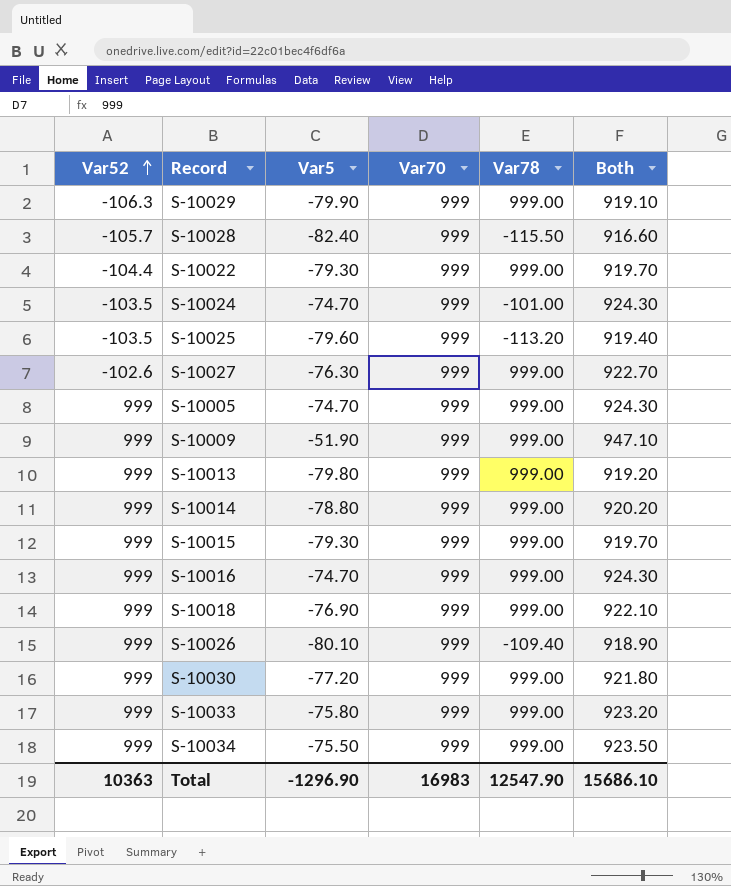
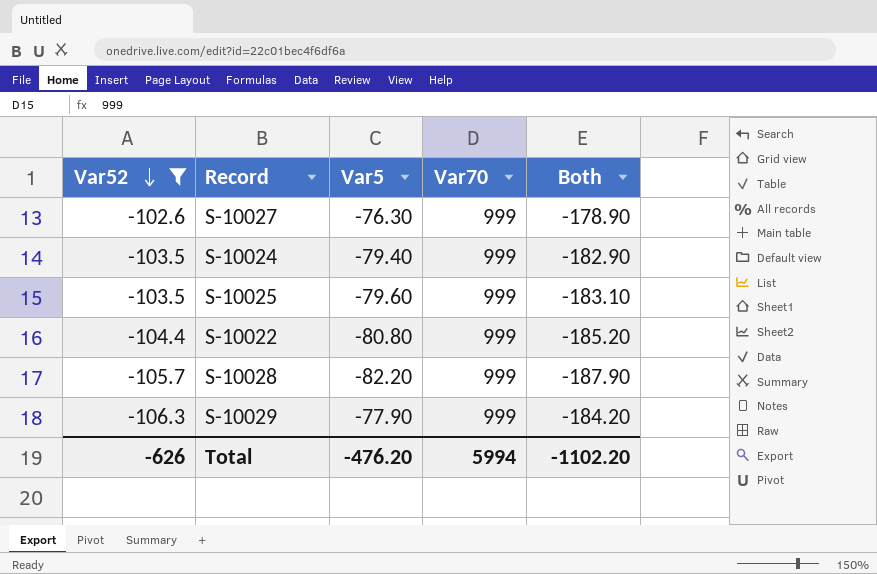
filter: none -> Var52 != 999
row order: Var52 ascending -> Var52 descending
column Var78 | position: 5 -> none
column Both | formula: [Var5] + [Var70] -> [Var52] + [Var5]
S-10024 | Var5: -74.70 -> -79.40
S-10022 | Var5: -79.30 -> -80.80
S-10028 | Var5: -82.40 -> -82.20
S-10029 | Var5: -79.90 -> -77.90
Total | Var52: 10363 -> -626
Total | Var5: -1296.90 -> -476.20
Total | Var70: 16983 -> 5994
Total | Both: 15686.10 -> -1102.20

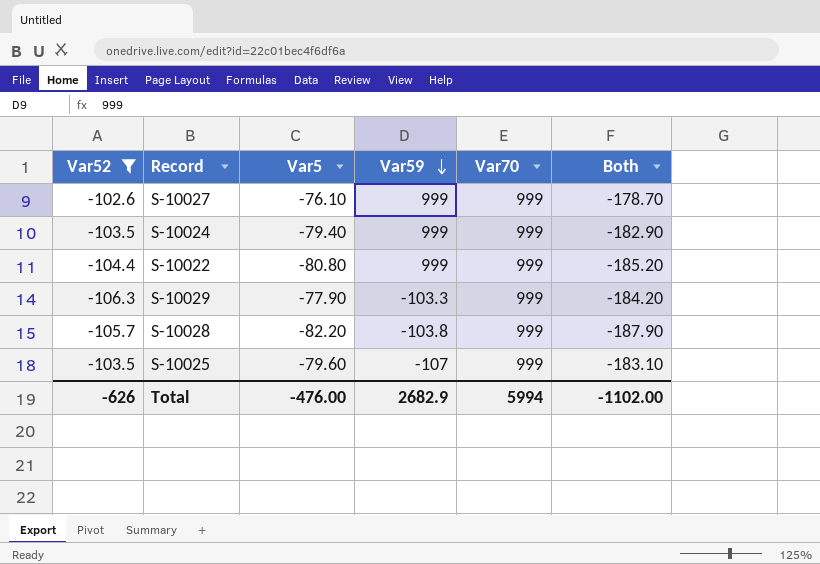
row order: Var52 descending -> Var59 descending
column Var59 | position: none -> 4
S-10027 | Var5: -76.30 -> -76.10
S-10027 | Both: -178.90 -> -178.70
Total | Var5: -476.20 -> -476.00
Total | Both: -1102.20 -> -1102.00

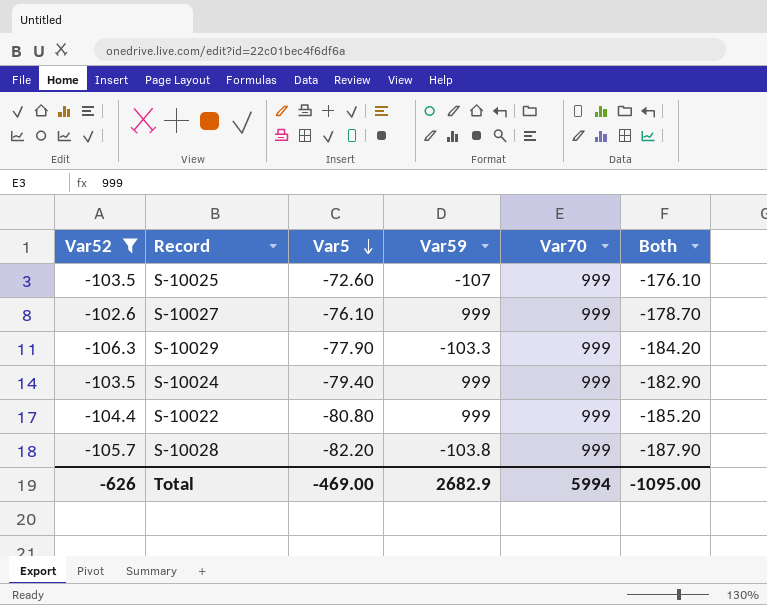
row order: Var59 descending -> Var5 descending
S-10025 | Var5: -79.60 -> -72.60
S-10025 | Both: -183.10 -> -176.10
Total | Var5: -476.00 -> -469.00
Total | Both: -1102.00 -> -1095.00

